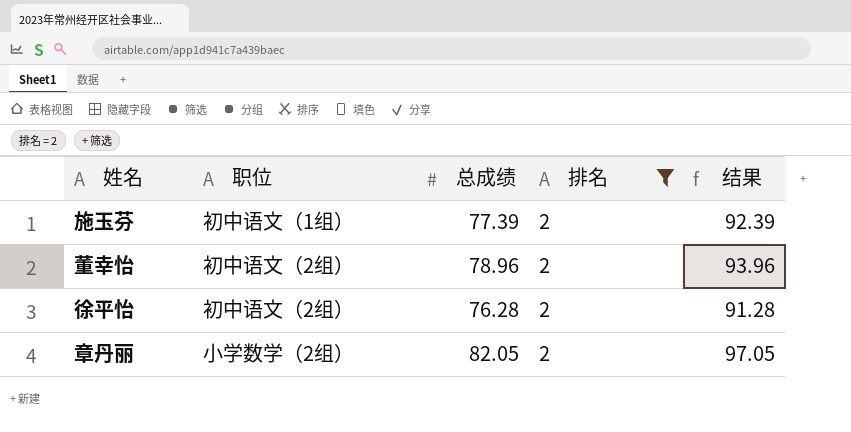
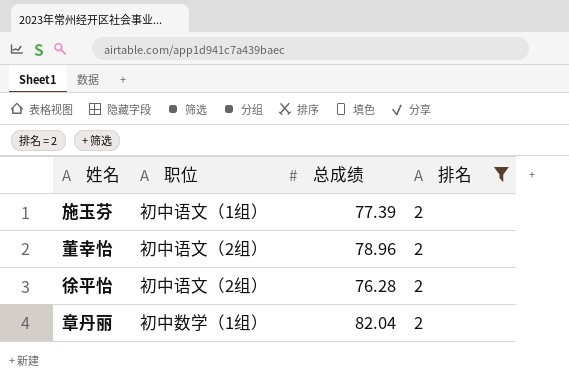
column 结果 | formula: [总成绩] + 15 -> none
章丹丽 | 职位: 小学数学（2组） -> 初中数学（1组）
章丹丽 | 总成绩: 82.05 -> 82.04

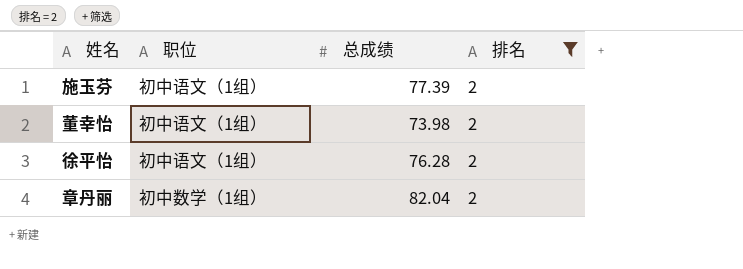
董幸怡 | 职位: 初中语文（2组） -> 初中语文（1组）
董幸怡 | 总成绩: 78.96 -> 73.98
徐平怡 | 职位: 初中语文（2组） -> 初中语文（1组）

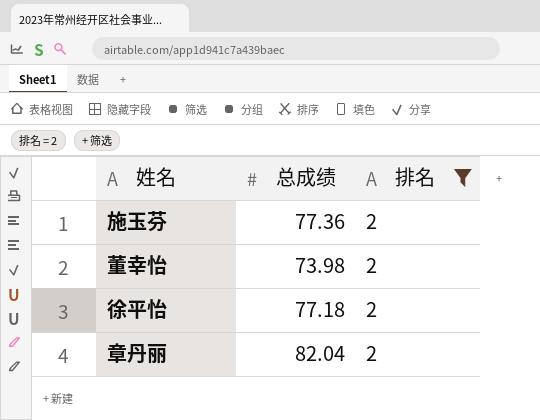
column 职位 | position: 2 -> none
施玉芬 | 总成绩: 77.39 -> 77.36
徐平怡 | 总成绩: 76.28 -> 77.18

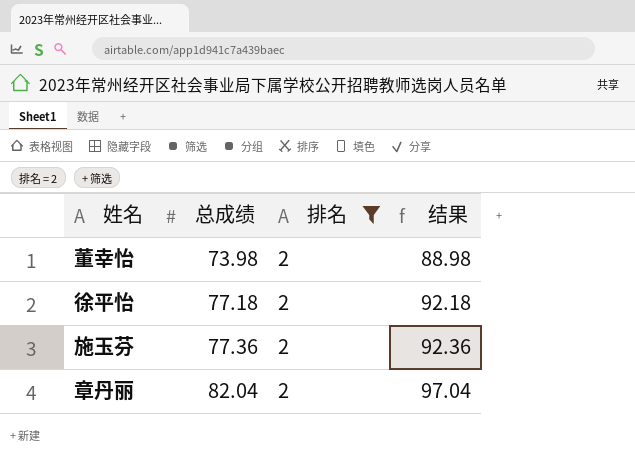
row order: none -> 总成绩 ascending
column 结果 | formula: none -> [总成绩] + 15

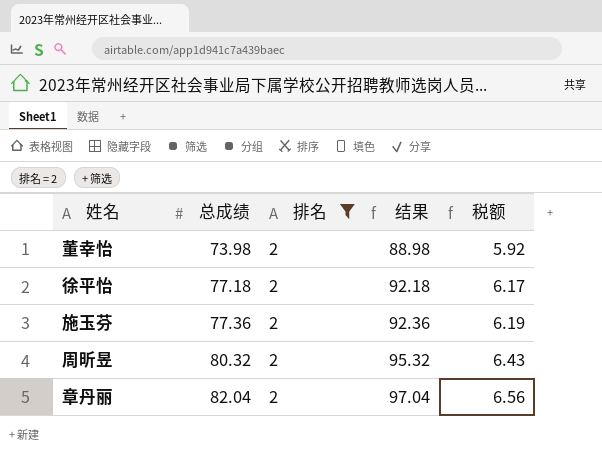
column 税额 | formula: none -> [总成绩] * 0.08
row 周昕昱: none -> 80.32 | 2 | 95.32 | 6.43

